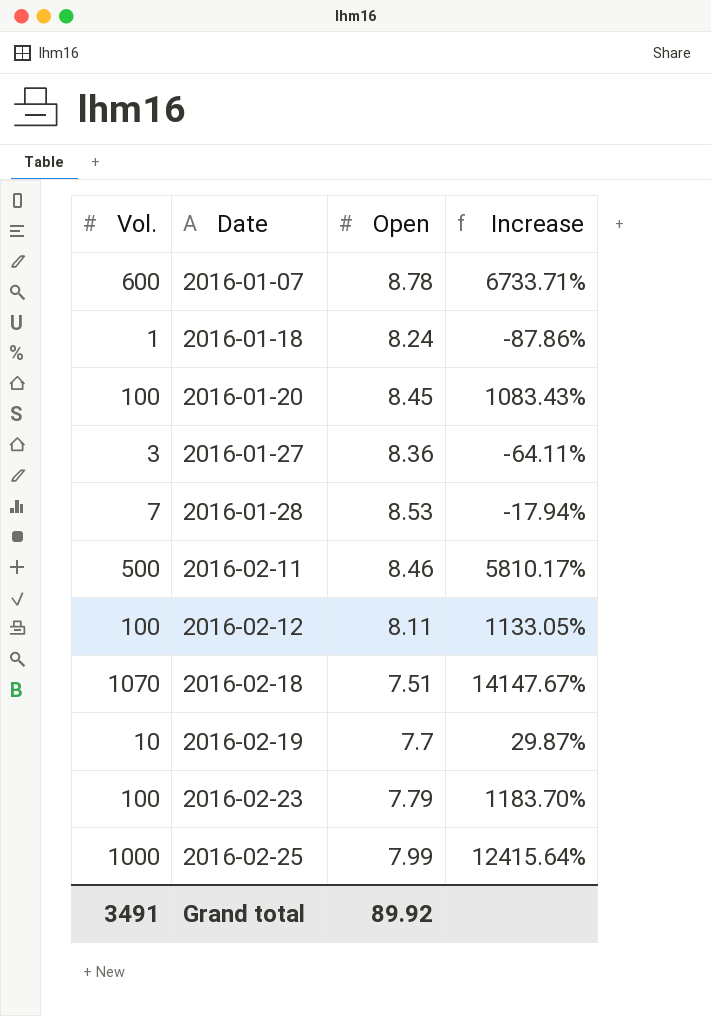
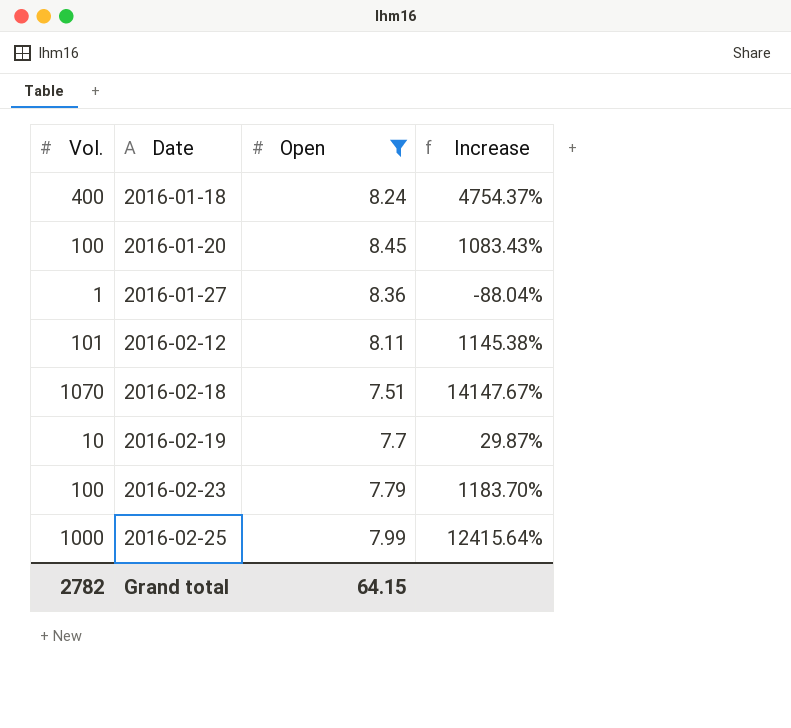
filter: none -> Open <= 8.45
2016-01-18 | Vol.: 1 -> 400
2016-01-18 | Increase: -87.86% -> 4754.37%
2016-01-27 | Vol.: 3 -> 1
2016-01-27 | Increase: -64.11% -> -88.04%
2016-02-12 | Vol.: 100 -> 101
2016-02-12 | Increase: 1133.05% -> 1145.38%
Grand total | Vol.: 3491 -> 2782
Grand total | Open: 89.92 -> 64.15

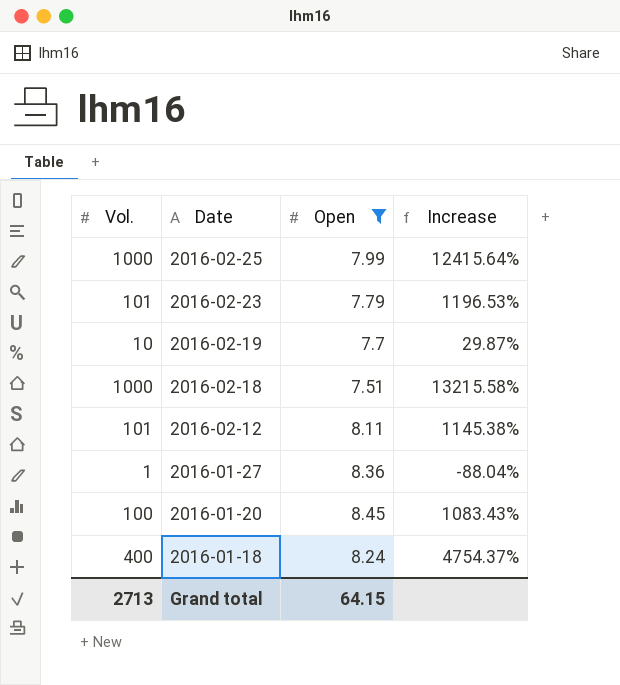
row order: Date ascending -> Date descending
2016-02-23 | Vol.: 100 -> 101
2016-02-23 | Increase: 1183.70% -> 1196.53%
2016-02-18 | Vol.: 1070 -> 1000
2016-02-18 | Increase: 14147.67% -> 13215.58%
Grand total | Vol.: 2782 -> 2713

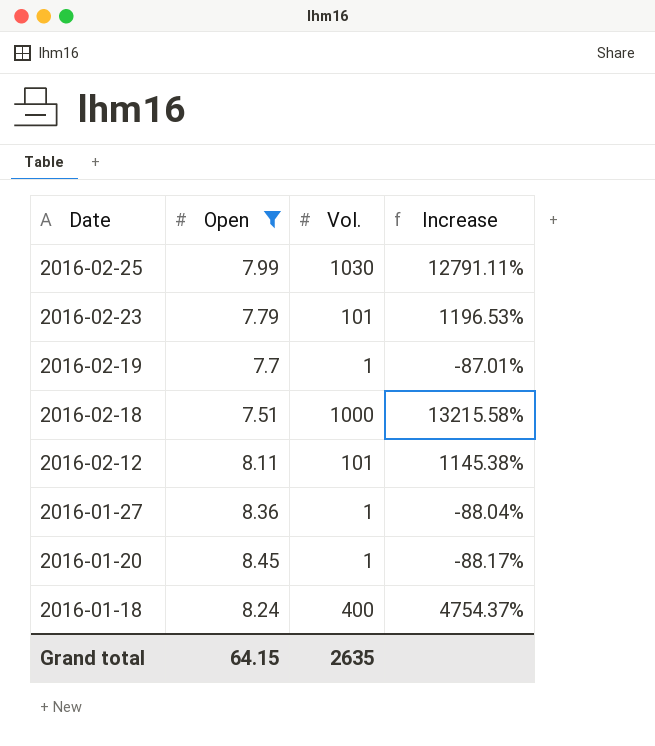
column Vol. | position: 1 -> 3
2016-02-25 | Vol.: 1000 -> 1030
2016-02-25 | Increase: 12415.64% -> 12791.11%
2016-02-19 | Vol.: 10 -> 1
2016-02-19 | Increase: 29.87% -> -87.01%
2016-01-20 | Vol.: 100 -> 1
2016-01-20 | Increase: 1083.43% -> -88.17%
Grand total | Vol.: 2713 -> 2635

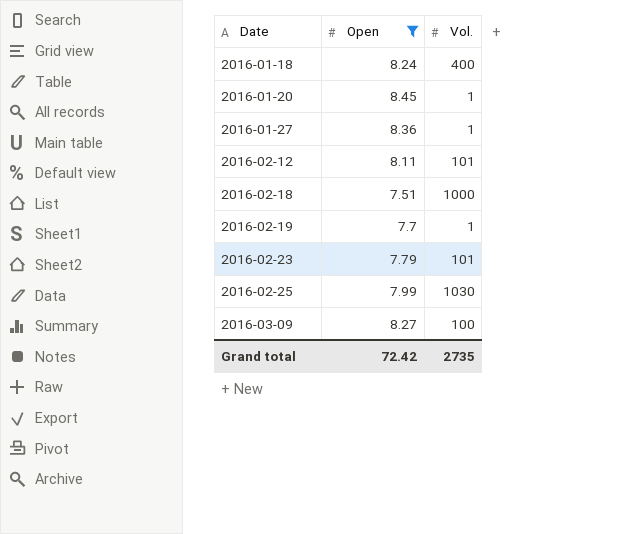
row order: Date descending -> Date ascending
column Increase | formula: ([Vol.] - [Open]) / [Open] -> none
row 2016-03-09: none -> 8.27 | 100
Grand total | Open: 64.15 -> 72.42
Grand total | Vol.: 2635 -> 2735

